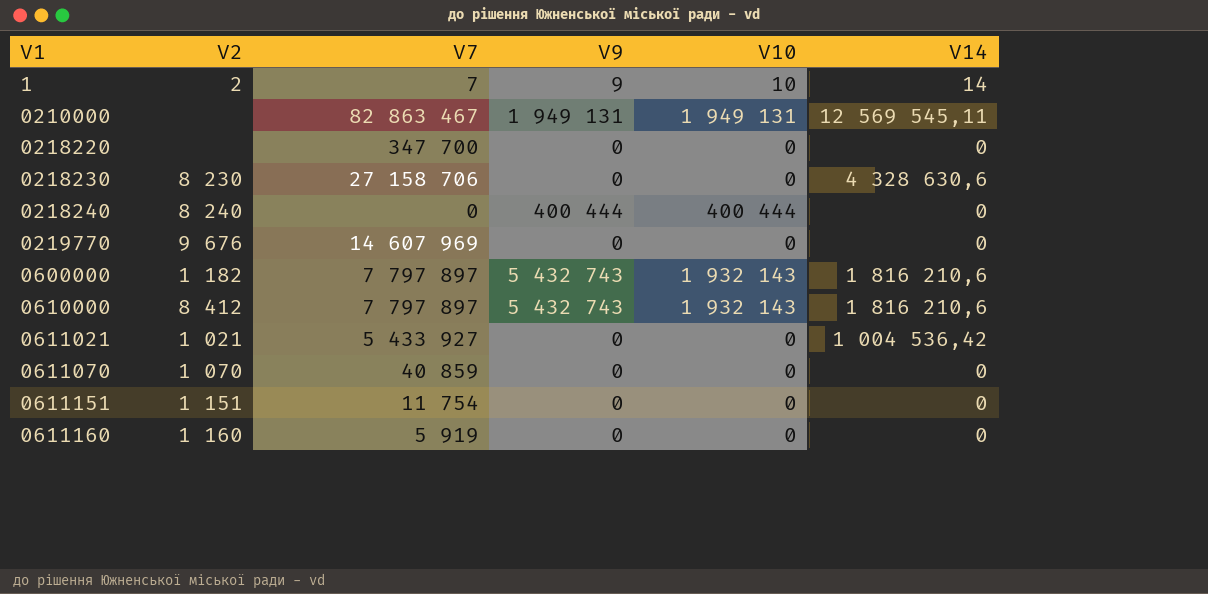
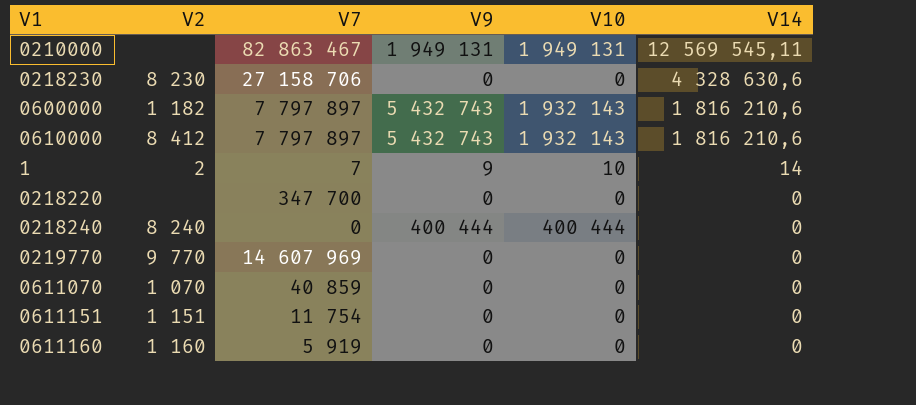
row order: V1 ascending -> V14 descending
row 0611021: 1 021 | 5 433 927 | 0 | 0 | 1 004 536,42 -> none
0219770 | V2: 9 676 -> 9 770

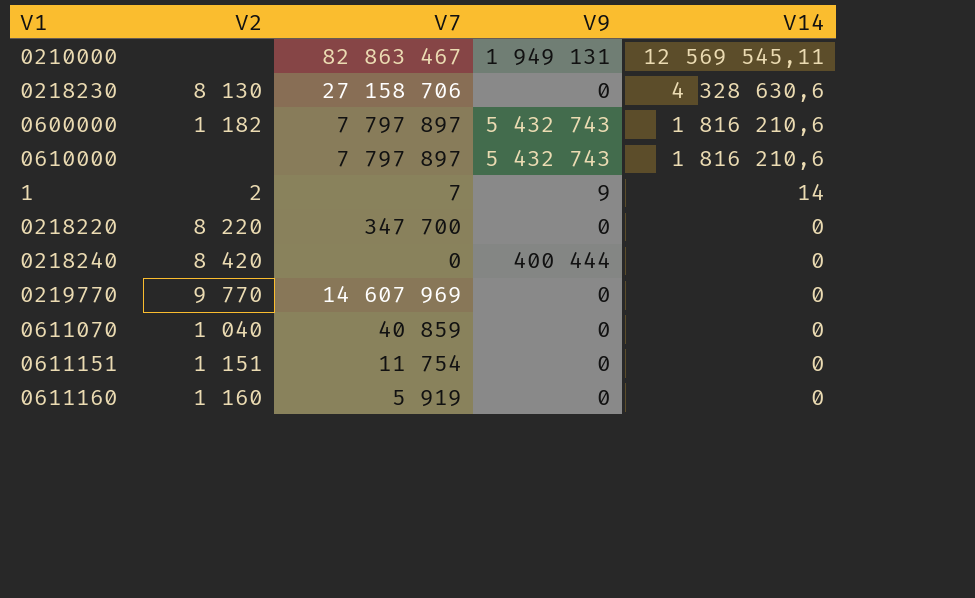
column V10 | position: 5 -> none
0218230 | V2: 8 230 -> 8 130
0610000 | V2: 8 412 -> none
0218220 | V2: none -> 8 220
0218240 | V2: 8 240 -> 8 420
0611070 | V2: 1 070 -> 1 040

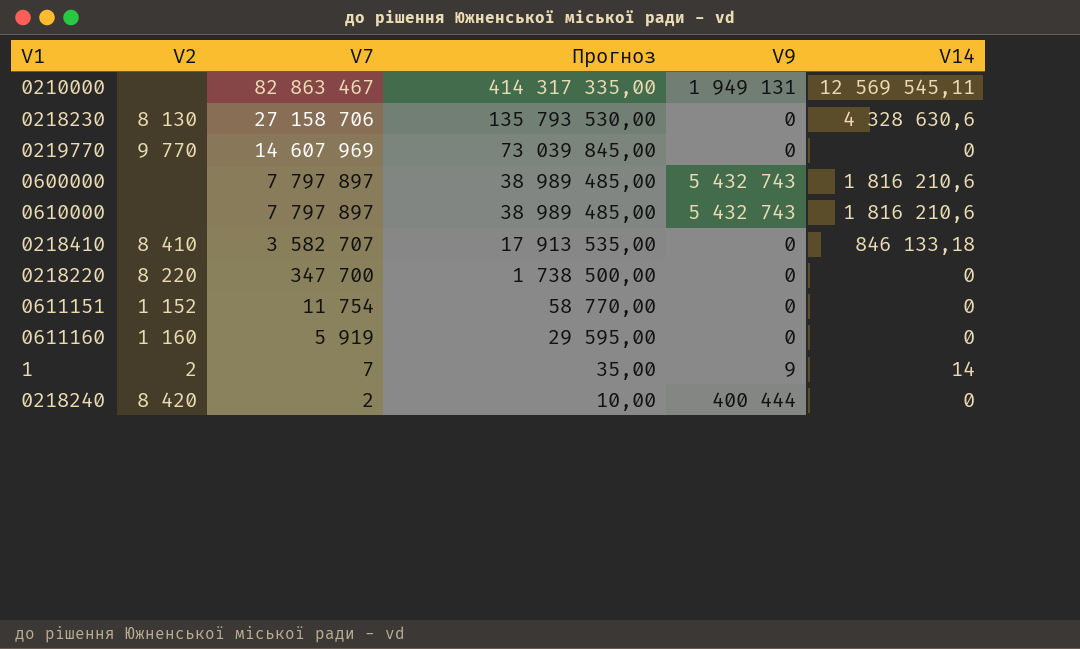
row order: V14 descending -> V7 descending
column Прогноз | formula: none -> [V7] * 5
row 0611070: 1 040 | 40 859 | 0 | 0 -> none
0600000 | V2: 1 182 -> none
row 0218410: none -> 8 410 | 3 582 707 | 17 913 535,00 | 0 | 846 133,18
0611151 | V2: 1 151 -> 1 152
0218240 | V7: 0 -> 2

